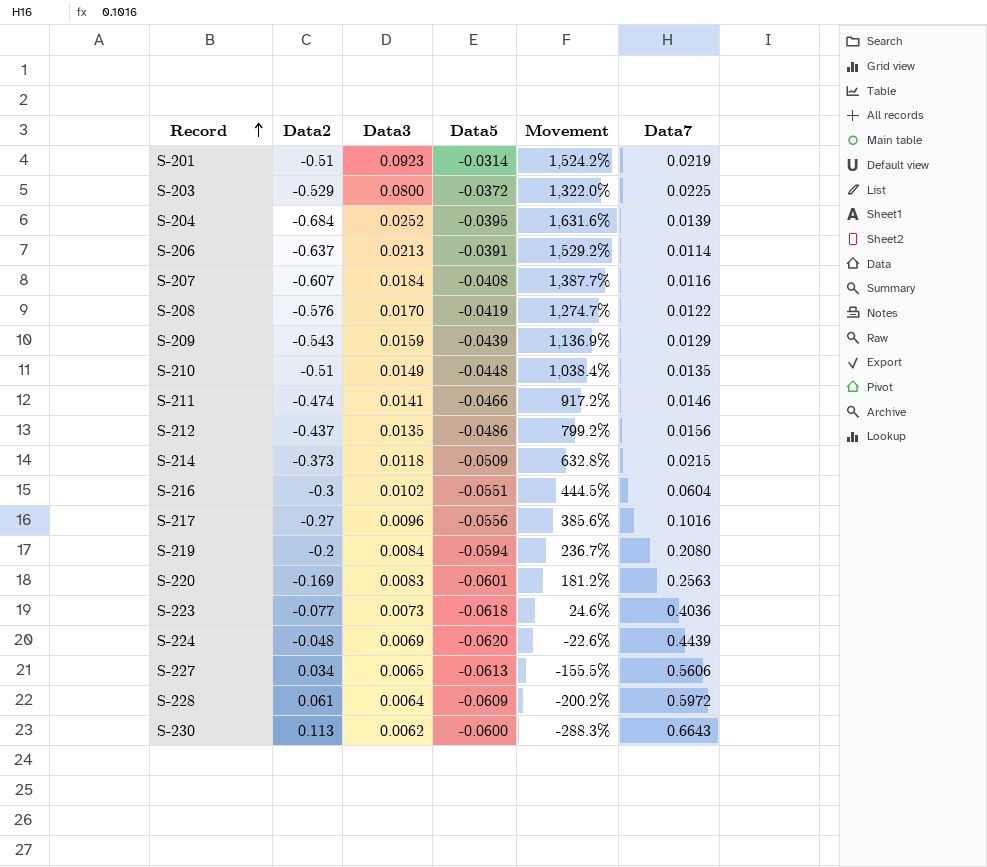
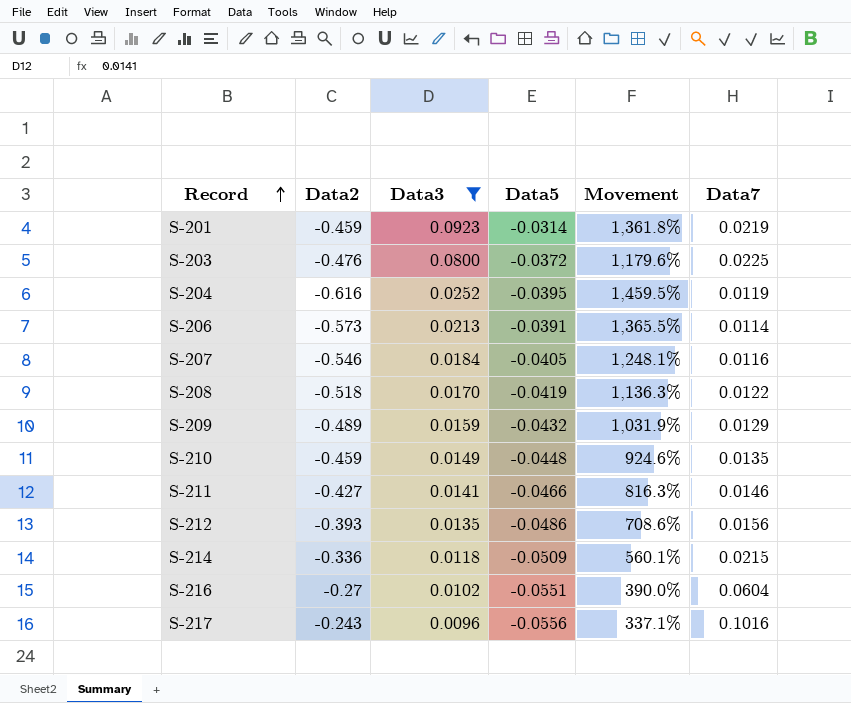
filter: none -> Data3 >= 0.0096
S-201 | Data2: -0.51 -> -0.459
S-201 | Movement: 1,524.2% -> 1,361.8%
S-203 | Data2: -0.529 -> -0.476
S-203 | Movement: 1,322.0% -> 1,179.6%
S-204 | Data2: -0.684 -> -0.616
S-204 | Movement: 1,631.6% -> 1,459.5%
S-204 | Data7: 0.0139 -> 0.0119
S-206 | Data2: -0.637 -> -0.573
S-206 | Movement: 1,529.2% -> 1,365.5%
S-207 | Data2: -0.607 -> -0.546
S-207 | Data5: -0.0408 -> -0.0405
S-207 | Movement: 1,387.7% -> 1,248.1%
S-208 | Data2: -0.576 -> -0.518
S-208 | Movement: 1,274.7% -> 1,136.3%
S-209 | Data2: -0.543 -> -0.489
S-209 | Data5: -0.0439 -> -0.0432
S-209 | Movement: 1,136.9% -> 1,031.9%
S-210 | Data2: -0.51 -> -0.459
S-210 | Movement: 1,038.4% -> 924.6%
S-211 | Data2: -0.474 -> -0.427
S-211 | Movement: 917.2% -> 816.3%
S-212 | Data2: -0.437 -> -0.393
S-212 | Movement: 799.2% -> 708.6%
S-214 | Data2: -0.373 -> -0.336
S-214 | Movement: 632.8% -> 560.1%
S-216 | Data2: -0.3 -> -0.27
S-216 | Movement: 444.5% -> 390.0%
S-217 | Data2: -0.27 -> -0.243
S-217 | Movement: 385.6% -> 337.1%

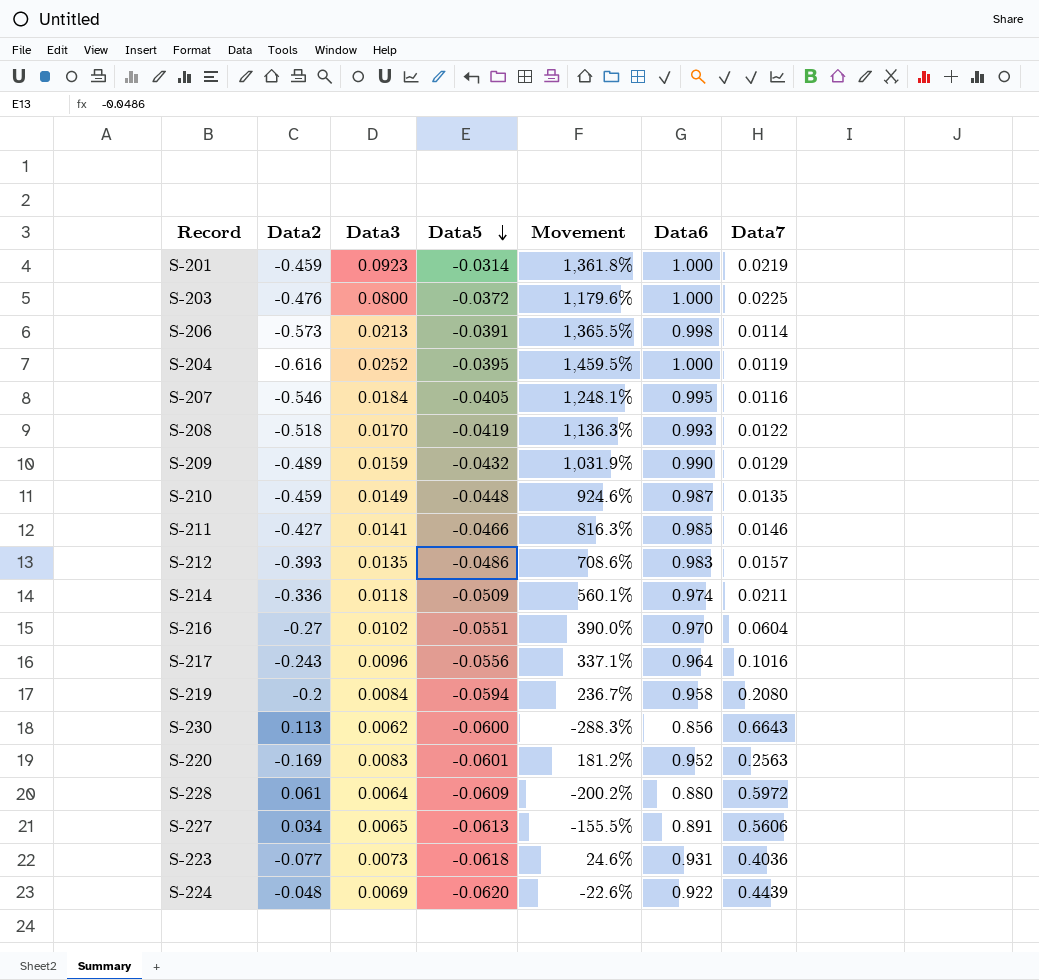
filter: Data3 >= 0.0096 -> none
row order: Record ascending -> Data5 descending
column Data6 | position: none -> 6
S-212 | Data7: 0.0156 -> 0.0157
S-214 | Data7: 0.0215 -> 0.0211

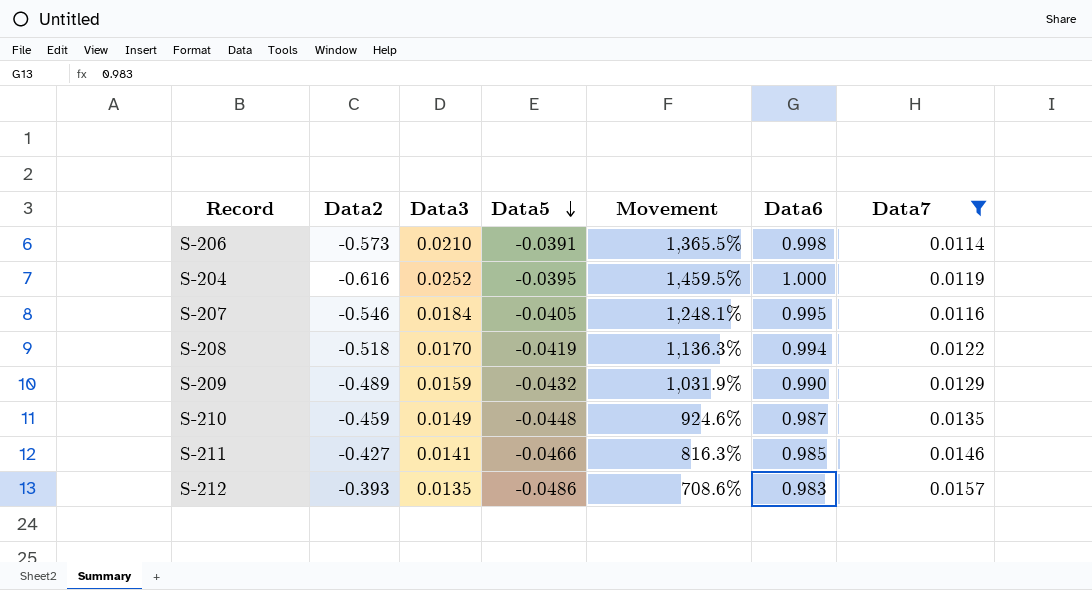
filter: none -> Data7 <= 0.0157
S-206 | Data3: 0.0213 -> 0.0210
S-208 | Data6: 0.993 -> 0.994

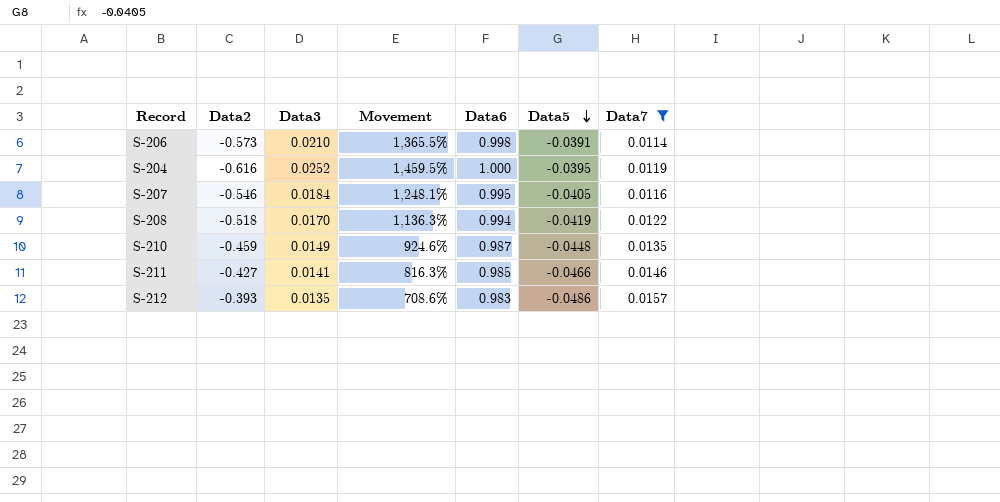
column Data5 | position: 4 -> 6
row S-209: -0.489 | 0.0159 | -0.0432 | 1,031.9% | 0.990 | 0.0129 -> none

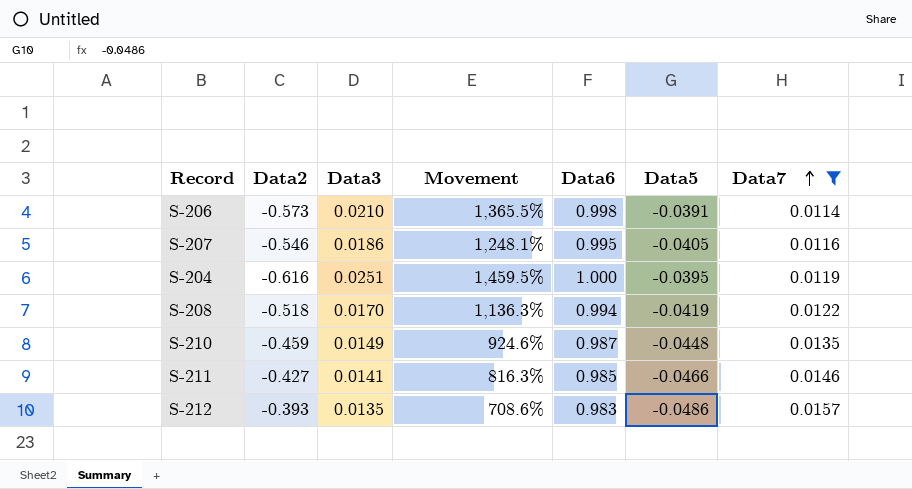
row order: Data5 descending -> Data7 ascending
S-207 | Data3: 0.0184 -> 0.0186
S-204 | Data3: 0.0252 -> 0.0251

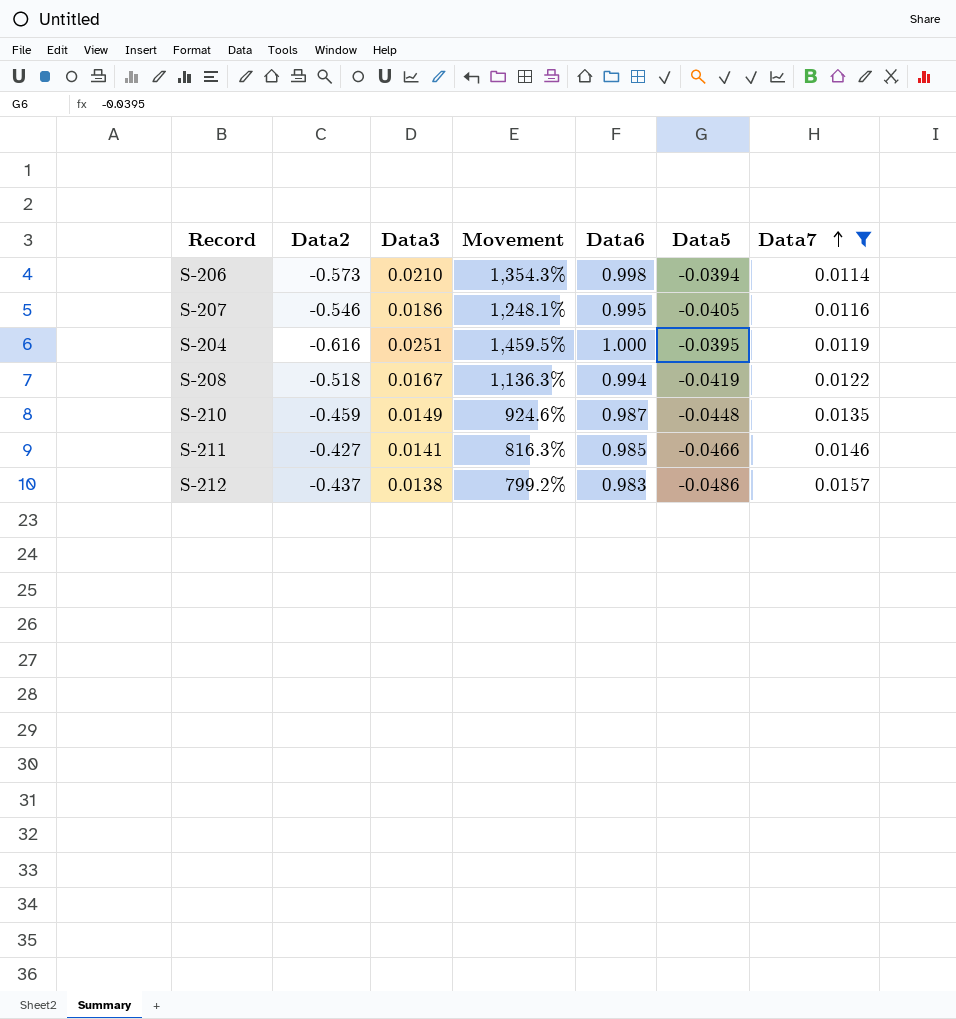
S-206 | Movement: 1,365.5% -> 1,354.3%
S-206 | Data5: -0.0391 -> -0.0394
S-208 | Data3: 0.0170 -> 0.0167
S-212 | Data2: -0.393 -> -0.437
S-212 | Data3: 0.0135 -> 0.0138
S-212 | Movement: 708.6% -> 799.2%

